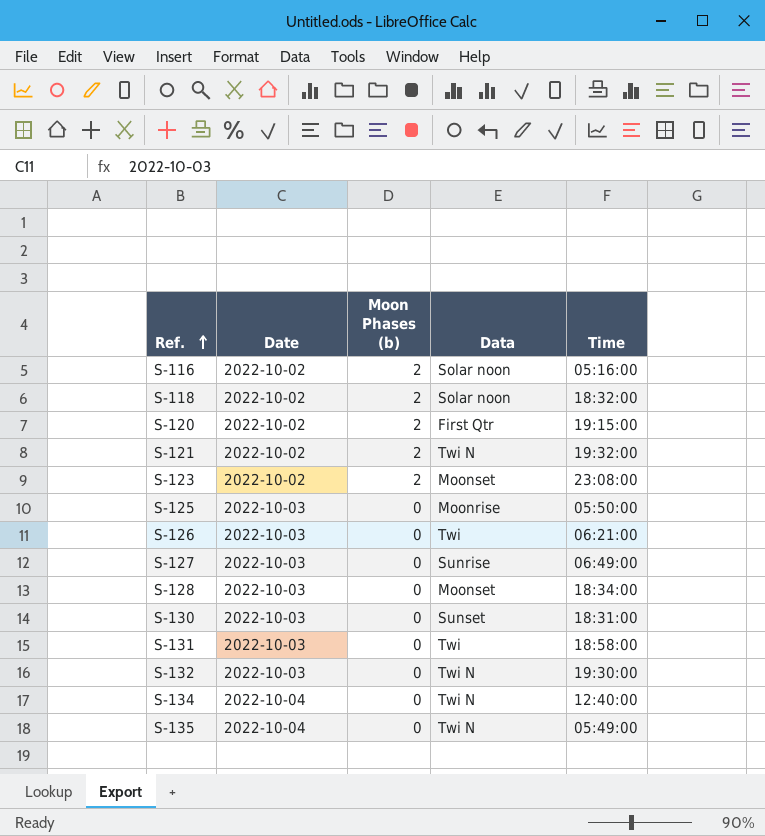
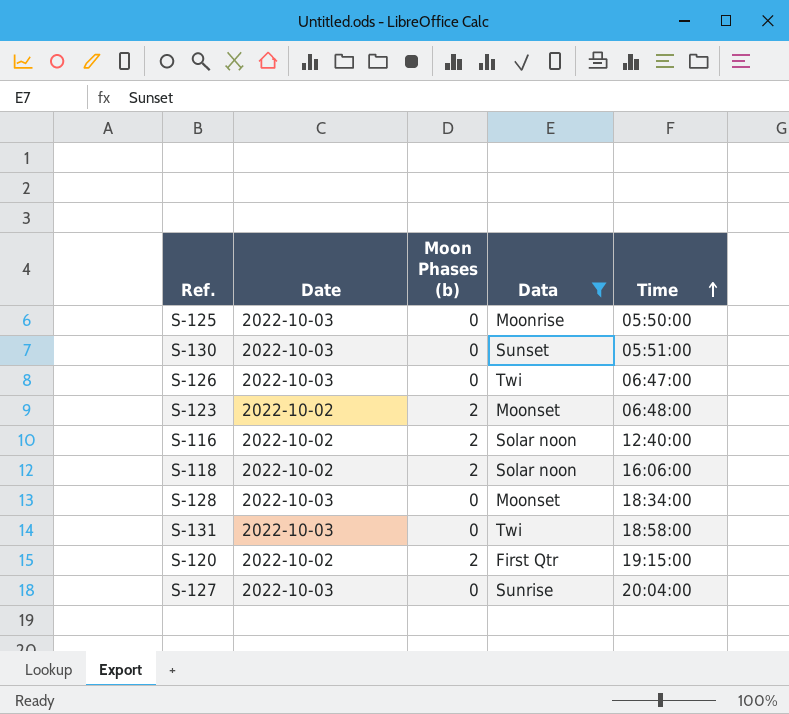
filter: none -> Data != Twi N
row order: Ref. ascending -> Time ascending
S-130 | Time: 18:31:00 -> 05:51:00
S-126 | Time: 06:21:00 -> 06:47:00
S-123 | Time: 23:08:00 -> 06:48:00
S-116 | Time: 05:16:00 -> 12:40:00
S-118 | Time: 18:32:00 -> 16:06:00
S-127 | Time: 06:49:00 -> 20:04:00

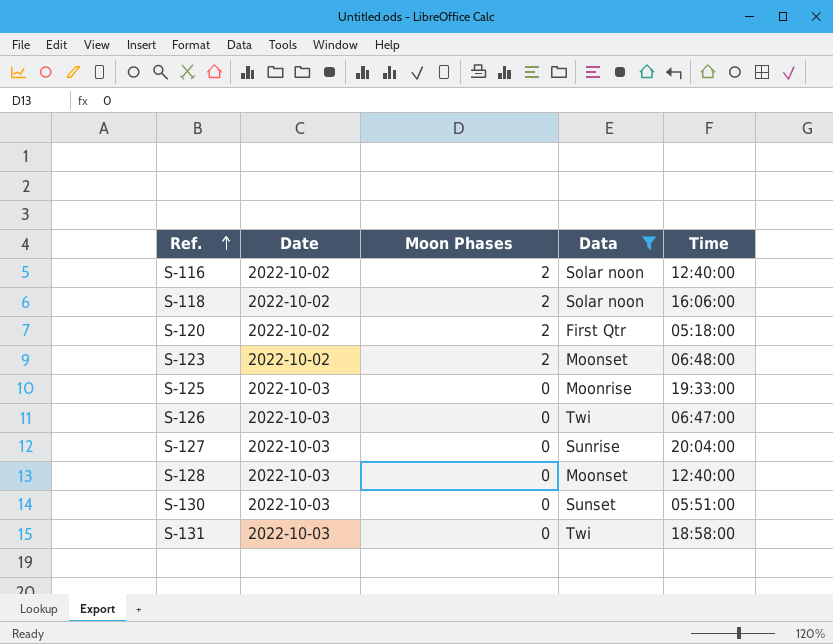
row order: Time ascending -> Ref. ascending
column name: Moon Phases (b) -> Moon Phases
S-120 | Time: 19:15:00 -> 05:18:00
S-125 | Time: 05:50:00 -> 19:33:00
S-128 | Time: 18:34:00 -> 12:40:00

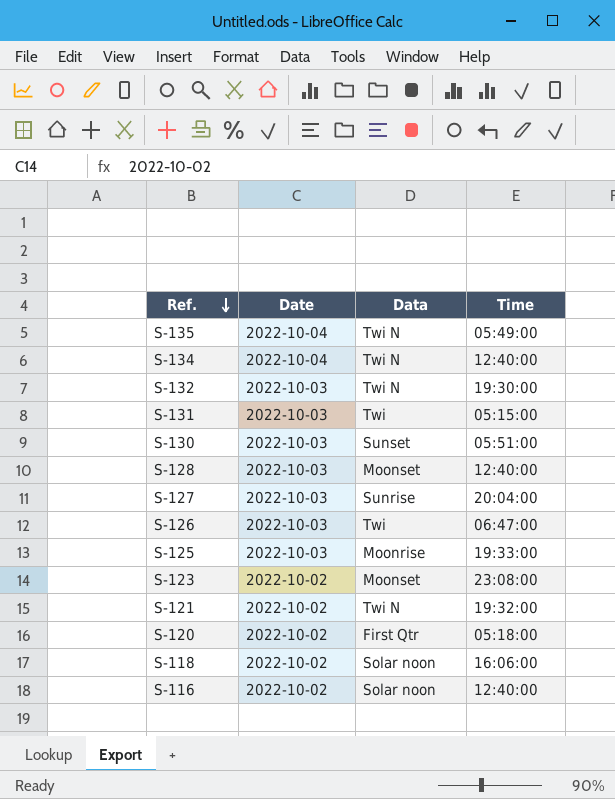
filter: Data != Twi N -> none
row order: Ref. ascending -> Ref. descending
column Moon Phases | position: 3 -> none
S-131 | Time: 18:58:00 -> 05:15:00
S-123 | Time: 06:48:00 -> 23:08:00

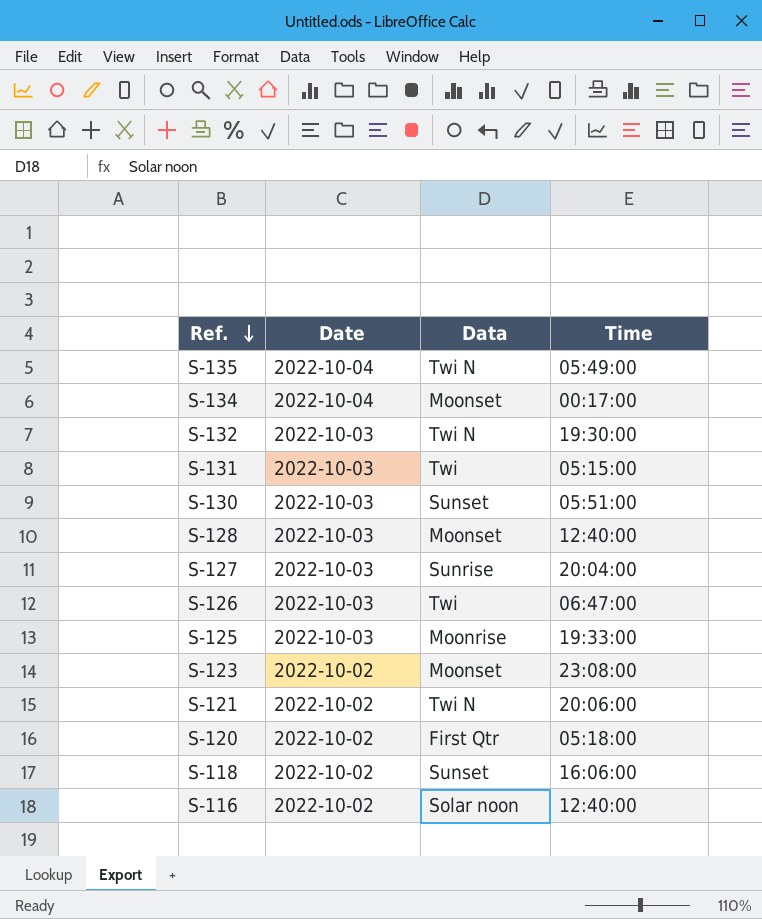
S-134 | Data: Twi N -> Moonset
S-134 | Time: 12:40:00 -> 00:17:00
S-121 | Time: 19:32:00 -> 20:06:00
S-118 | Data: Solar noon -> Sunset

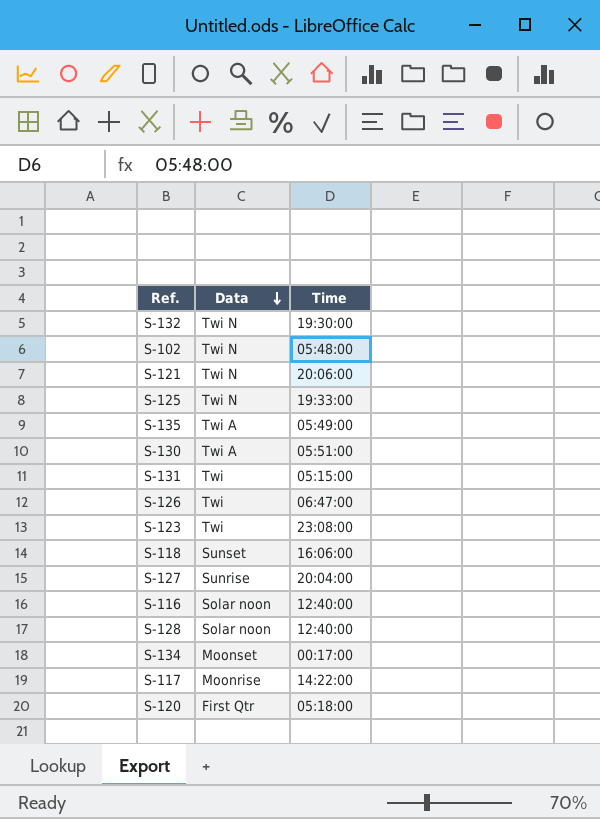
row order: Ref. descending -> Data descending
column Date | position: 2 -> none
row S-102: none -> Twi N | 05:48:00
S-125 | Data: Moonrise -> Twi N
S-135 | Data: Twi N -> Twi A
S-130 | Data: Sunset -> Twi A
S-123 | Data: Moonset -> Twi
S-128 | Data: Moonset -> Solar noon
row S-117: none -> Moonrise | 14:22:00

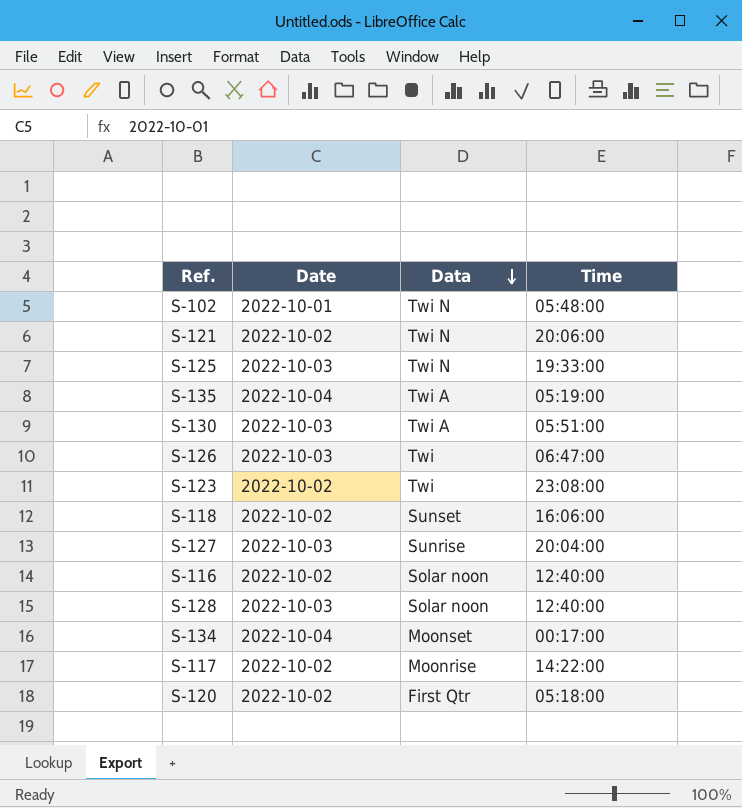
column Date | position: none -> 2
row S-132: Twi N | 19:30:00 -> none
row S-131: Twi | 05:15:00 -> none
S-135 | Time: 05:49:00 -> 05:19:00

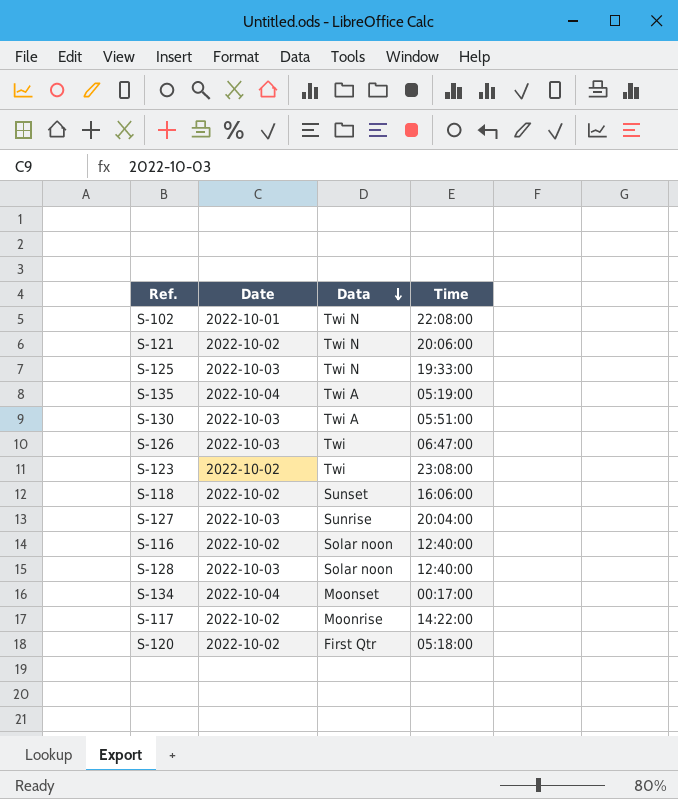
S-102 | Time: 05:48:00 -> 22:08:00

